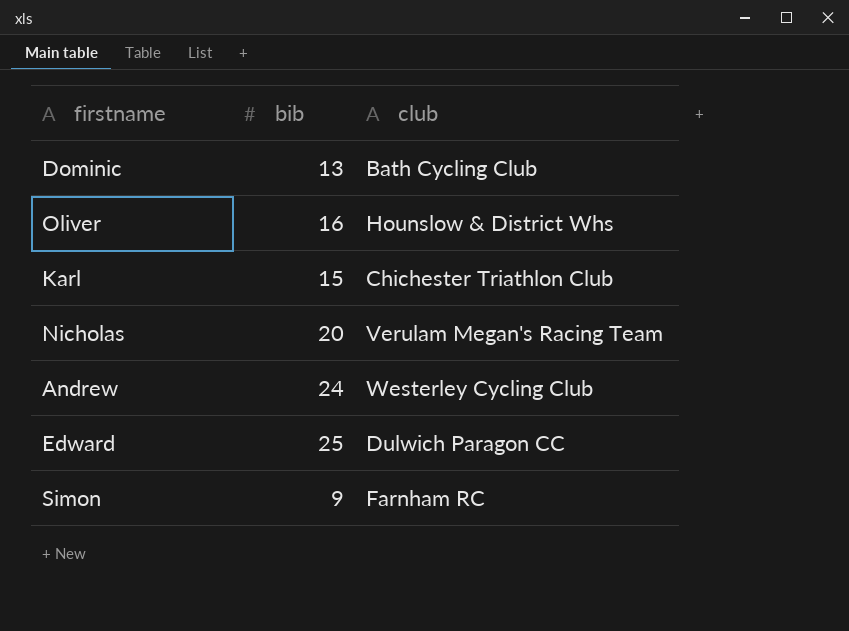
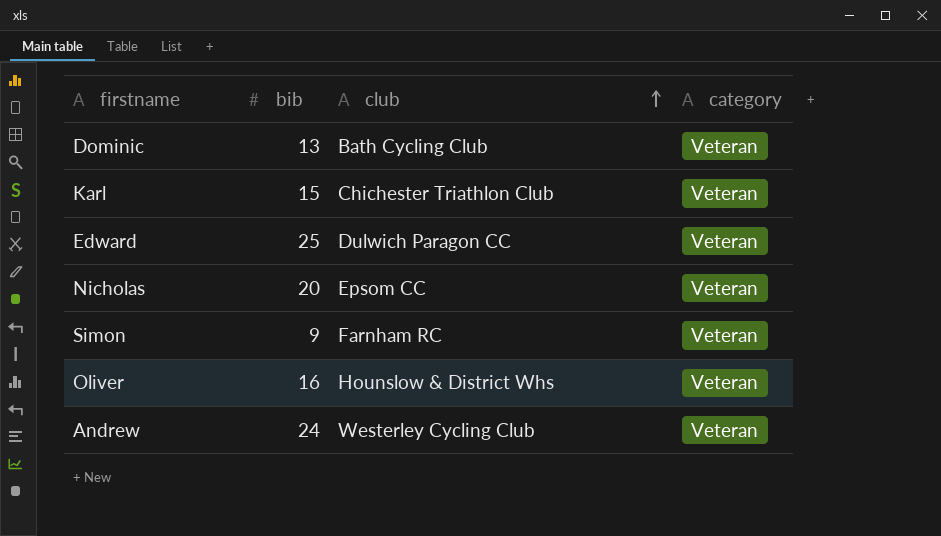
row order: none -> club ascending
column category | position: none -> 4
Nicholas | club: Verulam Megan's Racing Team -> Epsom CC

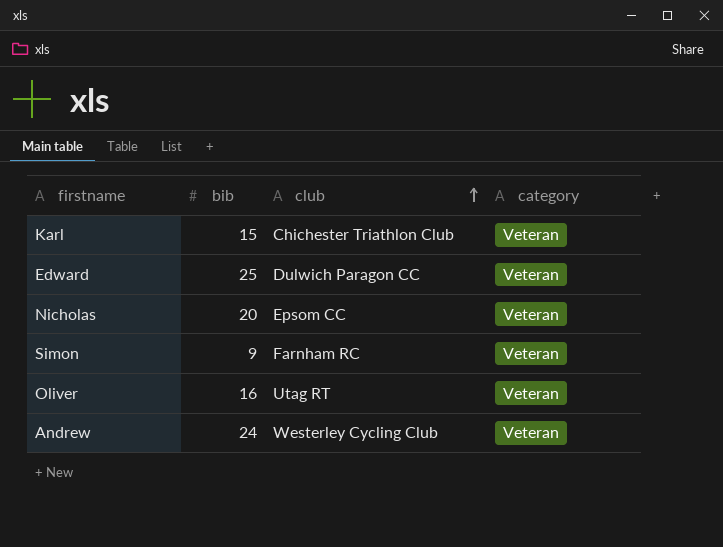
row Dominic: 13 | Bath Cycling Club | Veteran -> none
Oliver | club: Hounslow & District Whs -> Utag RT

